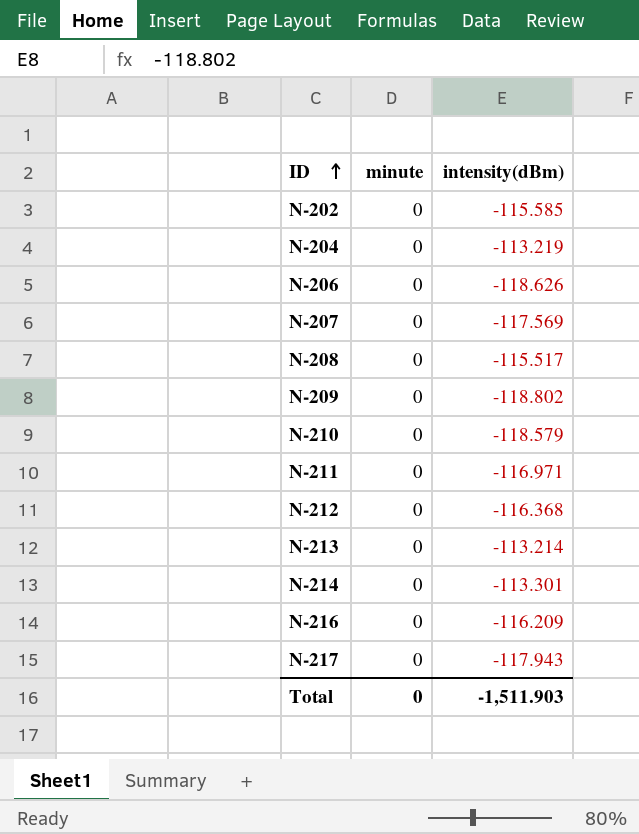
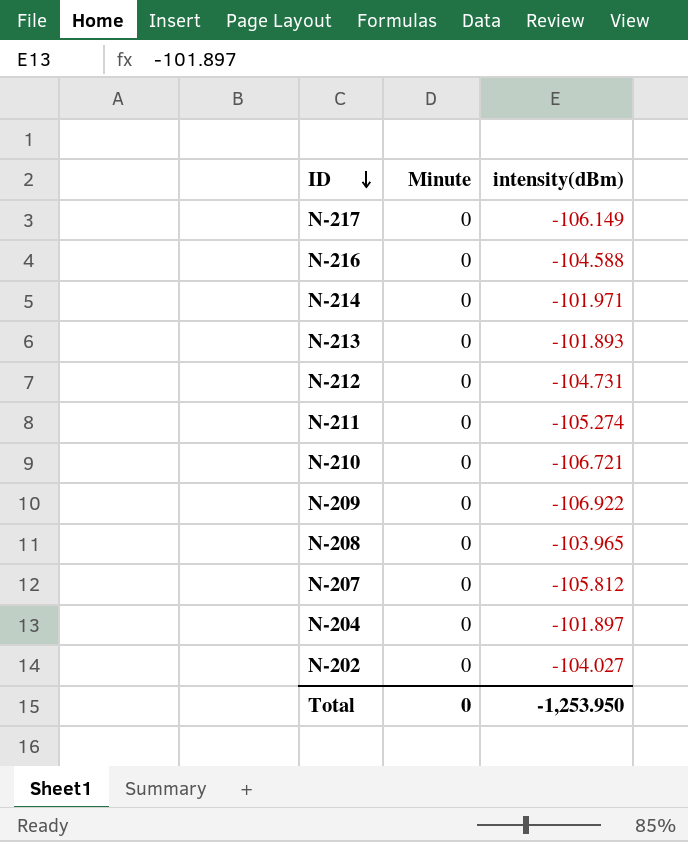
row order: ID ascending -> ID descending
column name: minute -> Minute
row N-206: 0 | -118.626 -> none
N-217 | intensity(dBm): -117.943 -> -106.149
N-216 | intensity(dBm): -116.209 -> -104.588
N-214 | intensity(dBm): -113.301 -> -101.971
N-213 | intensity(dBm): -113.214 -> -101.893
N-212 | intensity(dBm): -116.368 -> -104.731
N-211 | intensity(dBm): -116.971 -> -105.274
N-210 | intensity(dBm): -118.579 -> -106.721
N-209 | intensity(dBm): -118.802 -> -106.922
N-208 | intensity(dBm): -115.517 -> -103.965
N-207 | intensity(dBm): -117.569 -> -105.812
N-204 | intensity(dBm): -113.219 -> -101.897
N-202 | intensity(dBm): -115.585 -> -104.027
Total | intensity(dBm): -1,511.903 -> -1,253.950

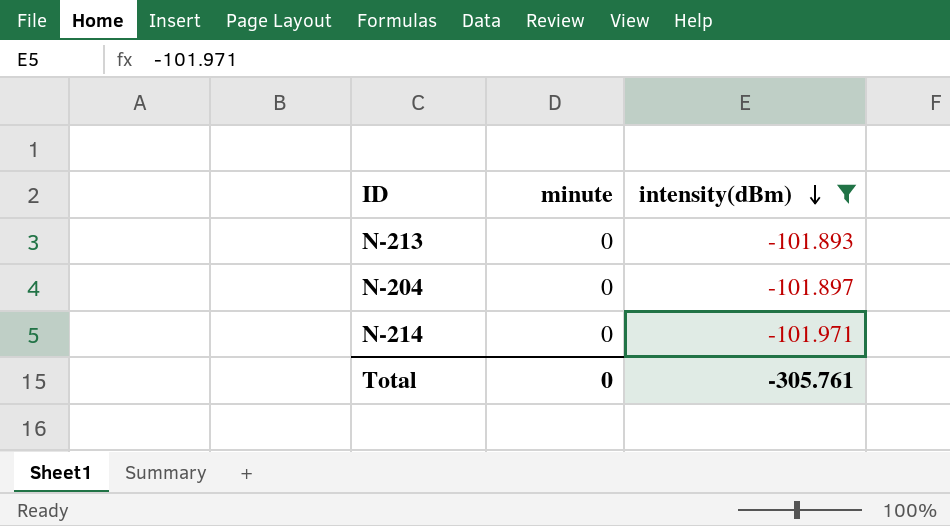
filter: none -> intensity(dBm) >= -101.971
row order: ID descending -> intensity(dBm) descending
column name: Minute -> minute
Total | intensity(dBm): -1,253.950 -> -305.761

